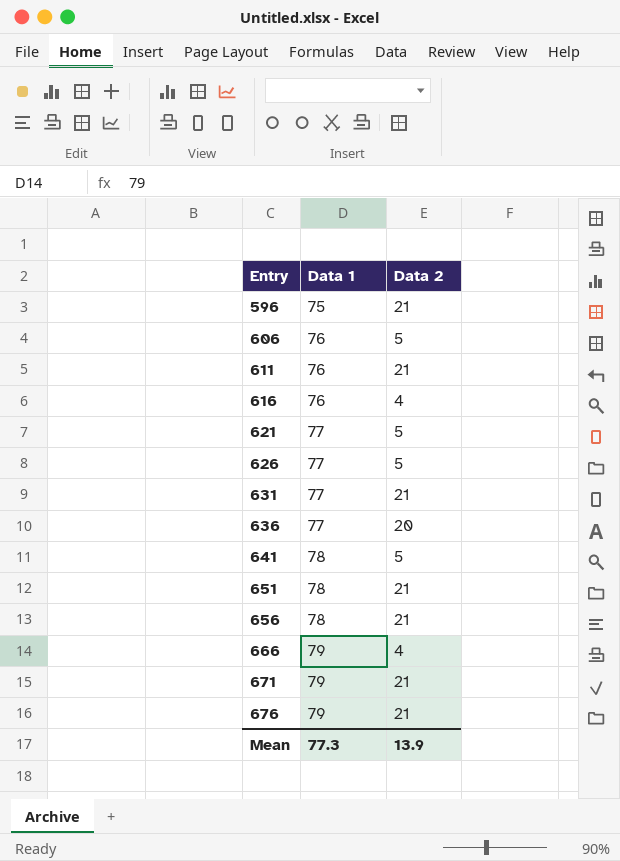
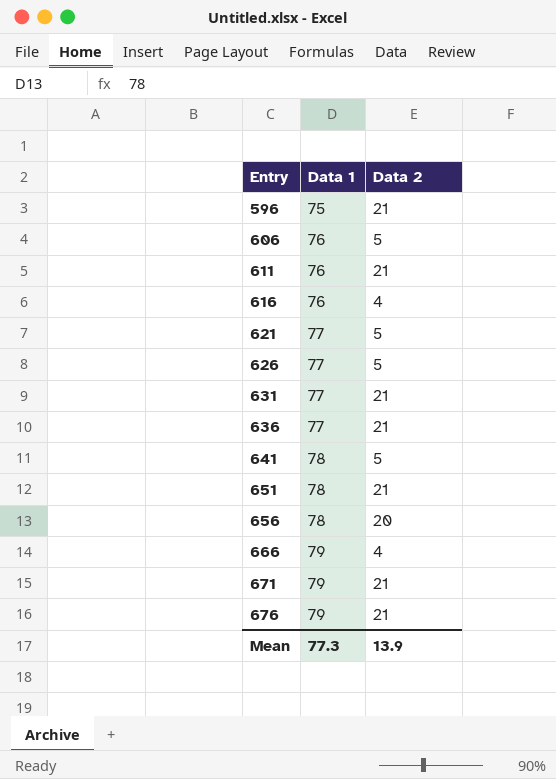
636 | Data 2: 20 -> 21
656 | Data 2: 21 -> 20

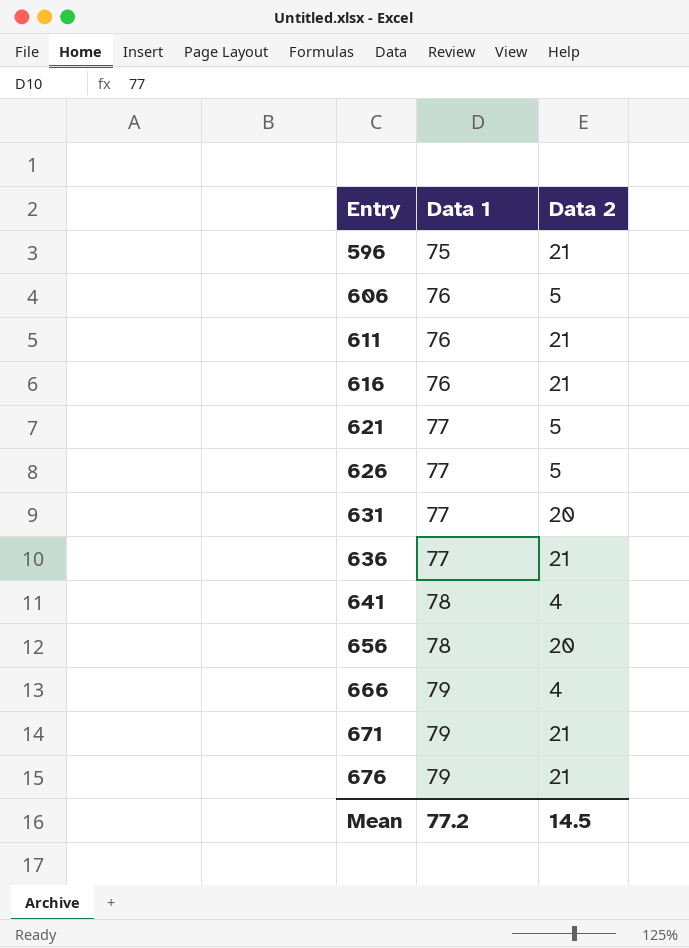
row 651: 78 | 21 -> none
616 | Data 2: 4 -> 21
631 | Data 2: 21 -> 20
641 | Data 2: 5 -> 4
Mean | Data 1: 77.3 -> 77.2
Mean | Data 2: 13.9 -> 14.5

